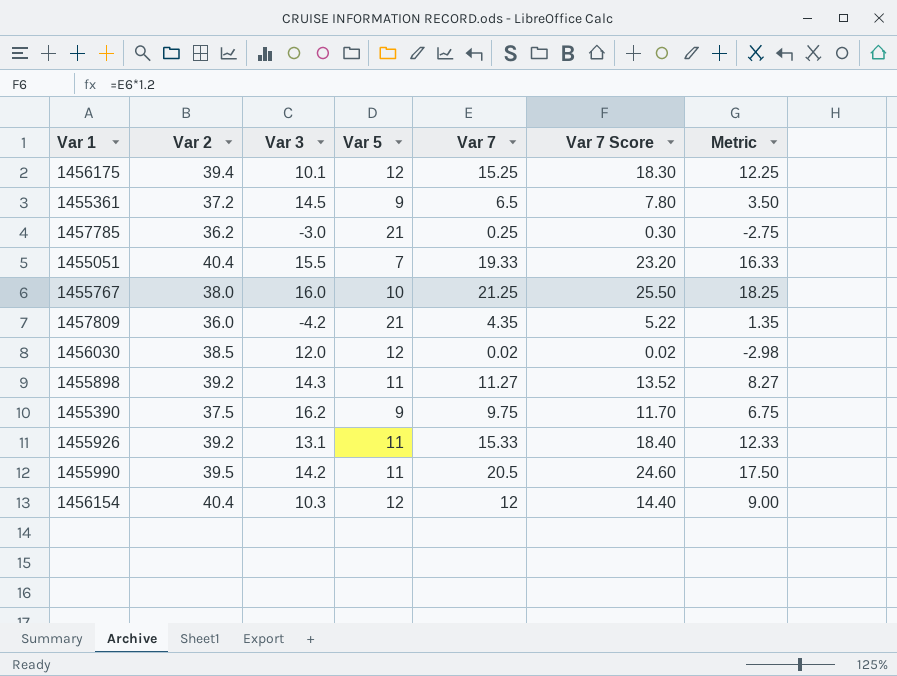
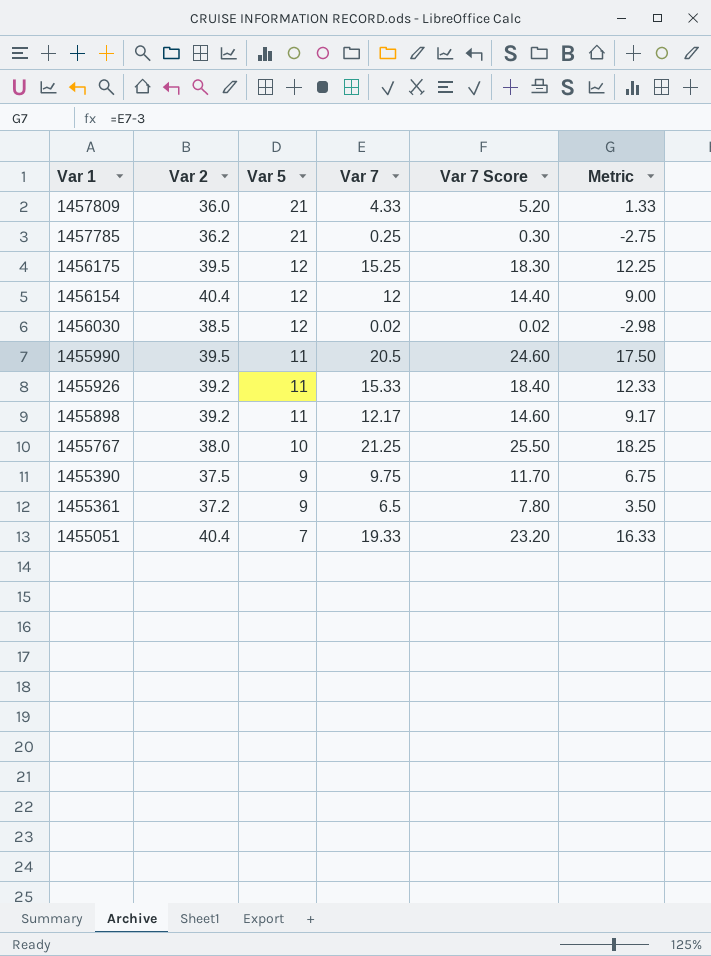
row order: none -> Var 1 descending
column Var 3 | position: 3 -> none
1457809 | Var 7: 4.35 -> 4.33
1457809 | Var 7 Score: 5.22 -> 5.20
1457809 | Metric: 1.35 -> 1.33
1456175 | Var 2: 39.4 -> 39.5
1455898 | Var 7: 11.27 -> 12.17
1455898 | Var 7 Score: 13.52 -> 14.60
1455898 | Metric: 8.27 -> 9.17

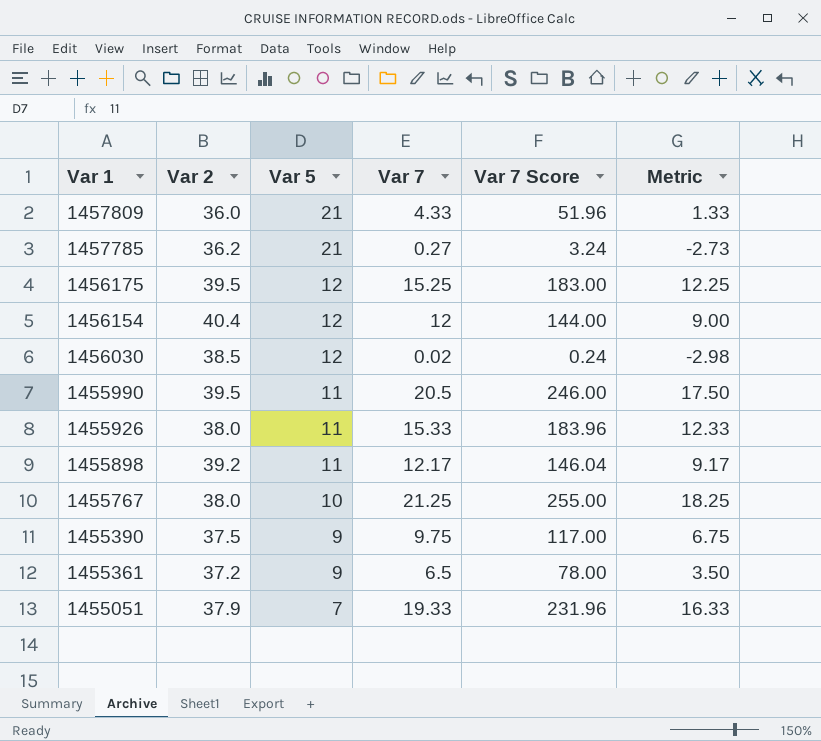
column Var 7 Score | formula: [Var 7] * 1.2 -> [Var 7] * 12
1457785 | Var 7: 0.25 -> 0.27
1457785 | Metric: -2.75 -> -2.73
1455926 | Var 2: 39.2 -> 38.0
1455051 | Var 2: 40.4 -> 37.9

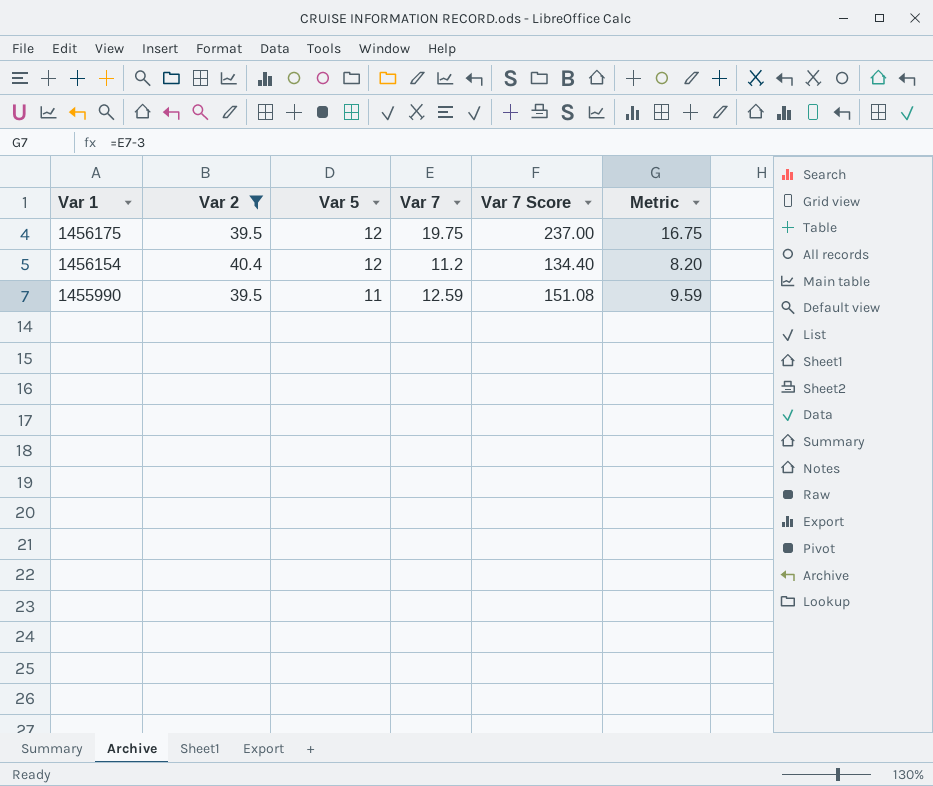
filter: none -> Var 2 >= 39.5
1456175 | Var 7: 15.25 -> 19.75
1456175 | Var 7 Score: 183.00 -> 237.00
1456175 | Metric: 12.25 -> 16.75
1456154 | Var 7: 12 -> 11.2
1456154 | Var 7 Score: 144.00 -> 134.40
1456154 | Metric: 9.00 -> 8.20
1455990 | Var 7: 20.5 -> 12.59
1455990 | Var 7 Score: 246.00 -> 151.08
1455990 | Metric: 17.50 -> 9.59

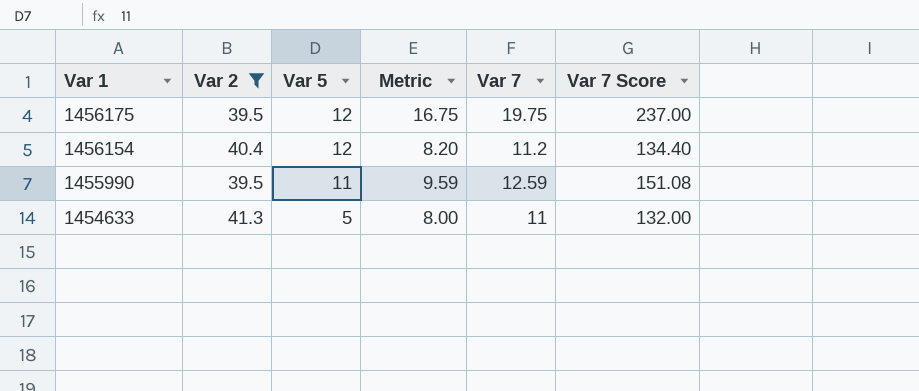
column Metric | position: 6 -> 4
row 1454633: none -> 41.3 | 5 | 8.00 | 11 | 132.00

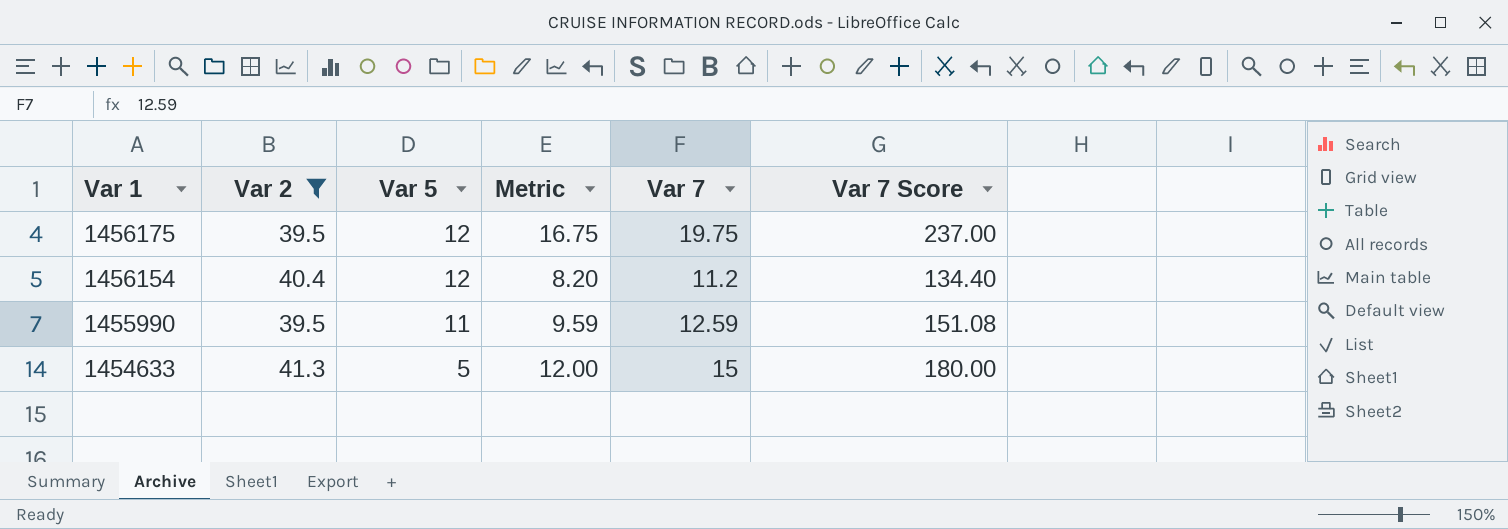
1454633 | Metric: 8.00 -> 12.00
1454633 | Var 7: 11 -> 15
1454633 | Var 7 Score: 132.00 -> 180.00

